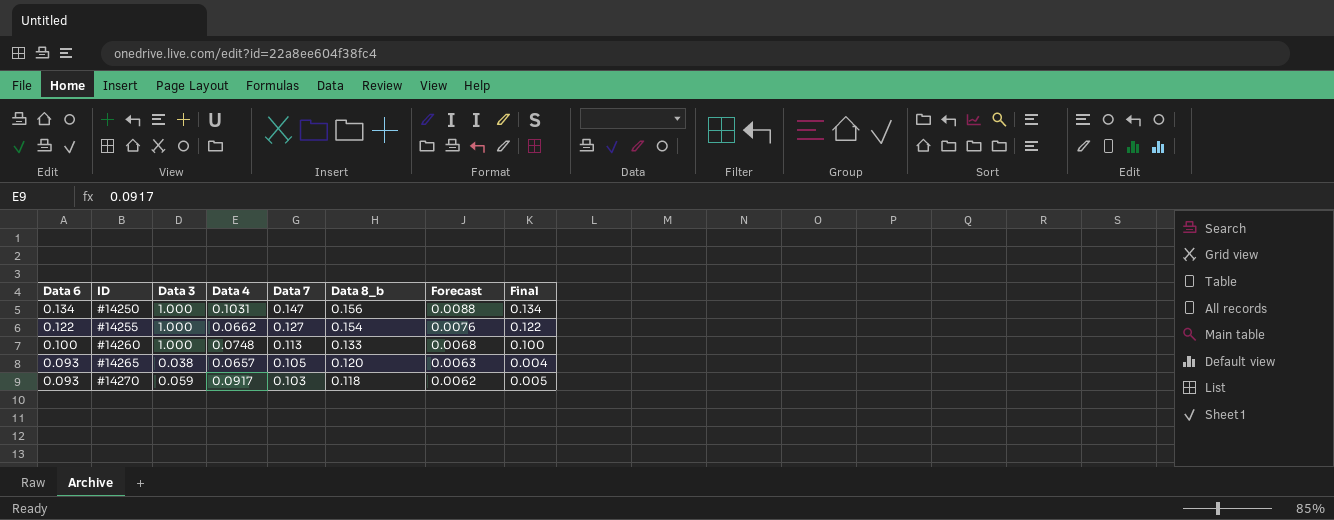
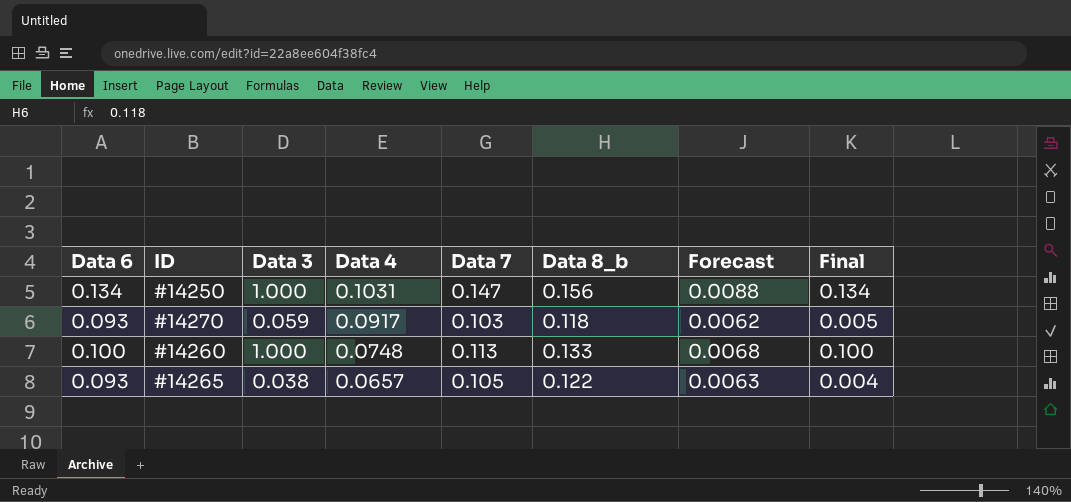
row order: Data 6 descending -> Data 4 descending
row #14255: 0.122 | 1.000 | 0.0662 | 0.127 | 0.154 | 0.0076 | 0.122 -> none
#14265 | Data 8_b: 0.120 -> 0.122

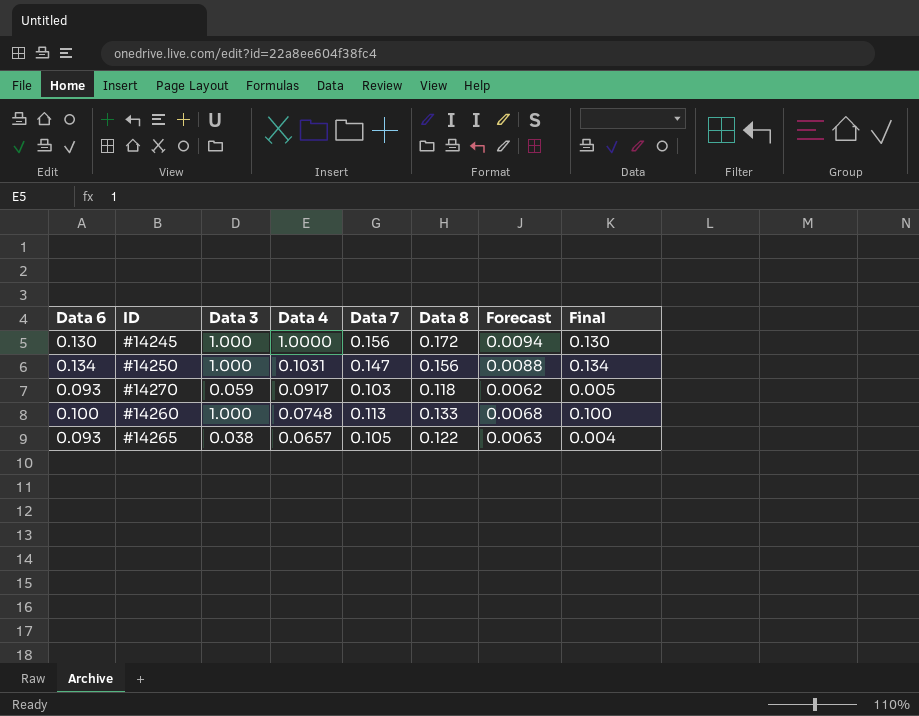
column name: Data 8_b -> Data 8
row #14245: none -> 0.130 | 1.000 | 1.0000 | 0.156 | 0.172 | 0.0094 | 0.130

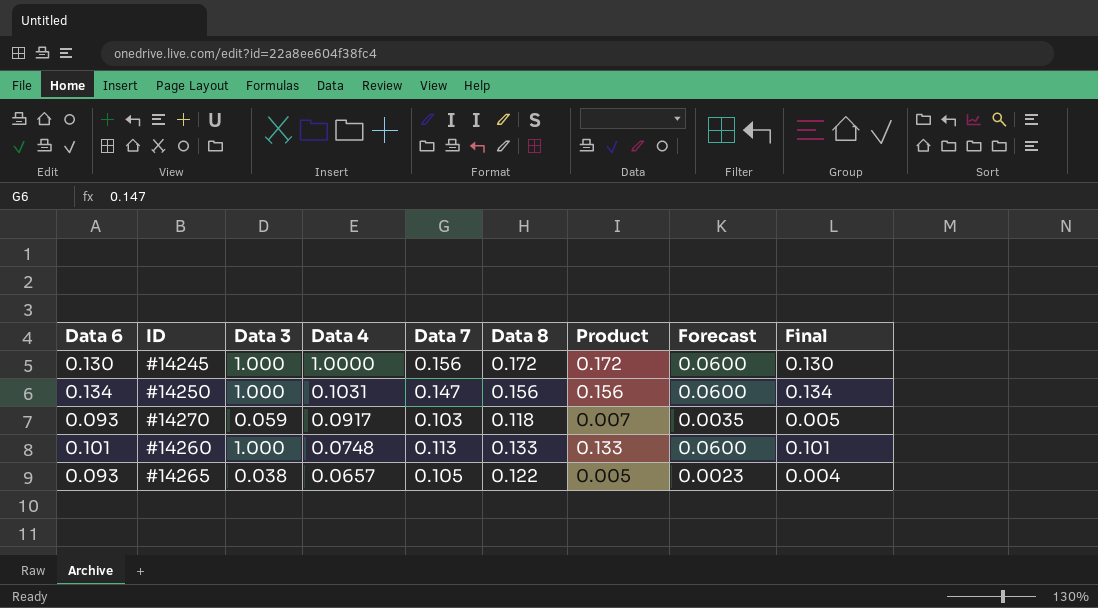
column Product | formula: none -> [Data 3] * [Data 8]
column Forecast | formula: [Data 7] * 0.06 -> [Data 3] * 0.06
#14260 | Data 6: 0.100 -> 0.101
#14260 | Final: 0.100 -> 0.101

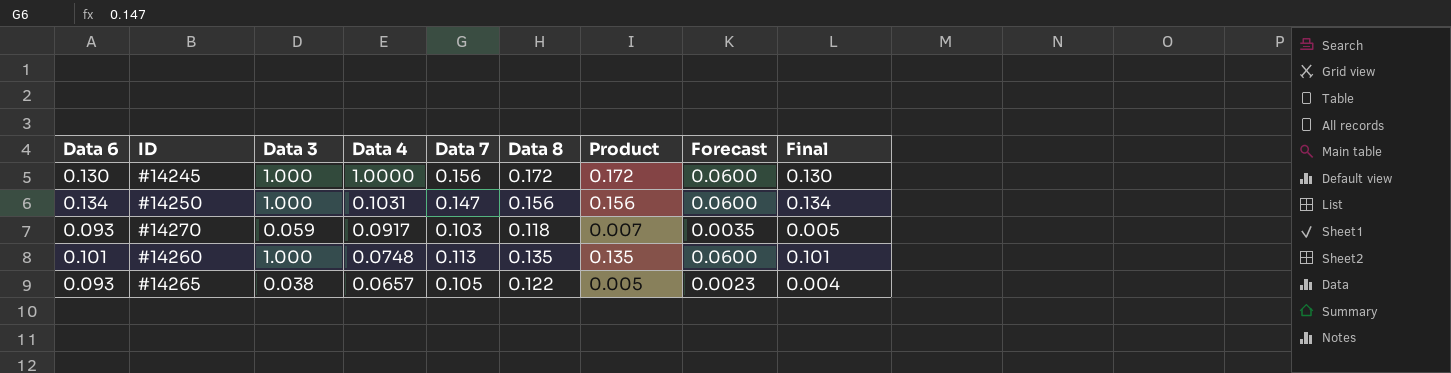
#14260 | Data 8: 0.133 -> 0.135
#14260 | Product: 0.133 -> 0.135

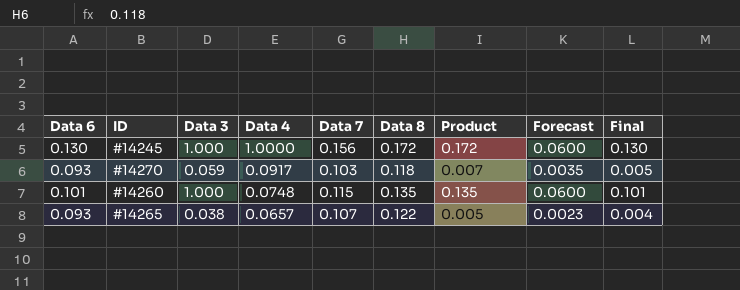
row #14250: 0.134 | 1.000 | 0.1031 | 0.147 | 0.156 | 0.156 | 0.0600 | 0.134 -> none
#14260 | Data 7: 0.113 -> 0.115
#14265 | Data 7: 0.105 -> 0.107

